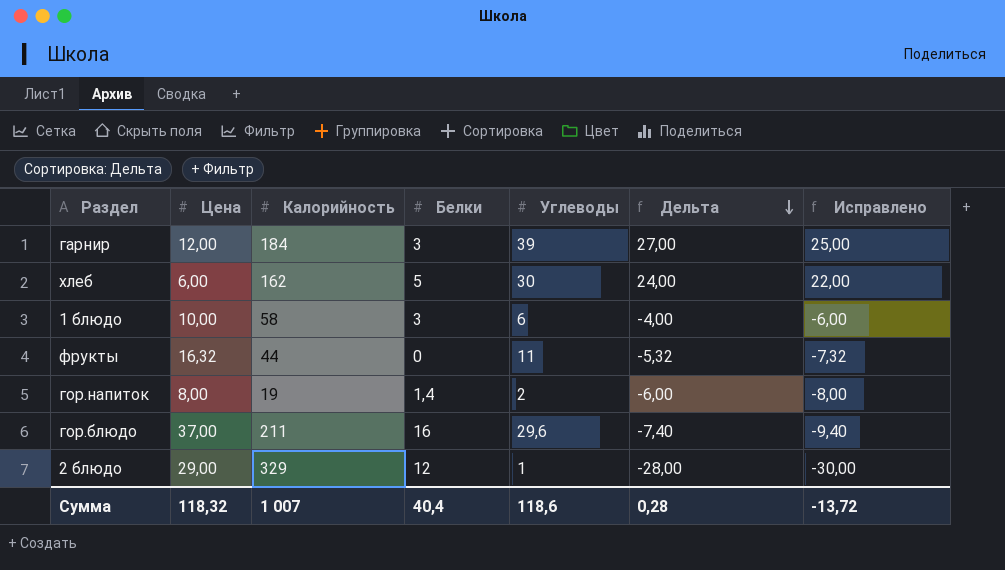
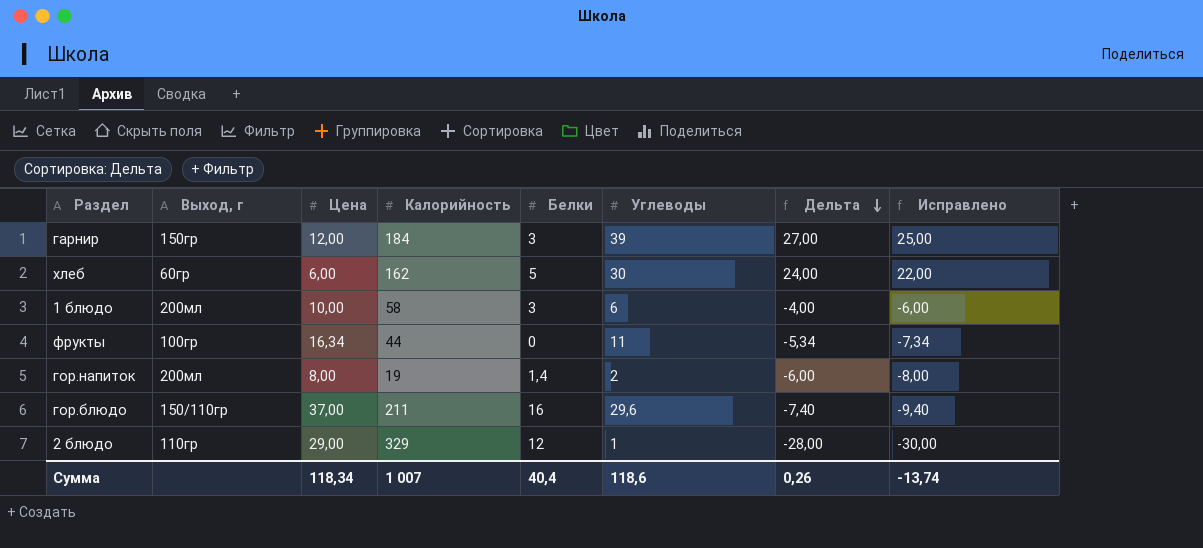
column Выход, г | position: none -> 2
фрукты | Цена: 16,32 -> 16,34
фрукты | Дельта: -5,32 -> -5,34
фрукты | Исправлено: -7,32 -> -7,34
Сумма | Цена: 118,32 -> 118,34
Сумма | Дельта: 0,28 -> 0,26
Сумма | Исправлено: -13,72 -> -13,74

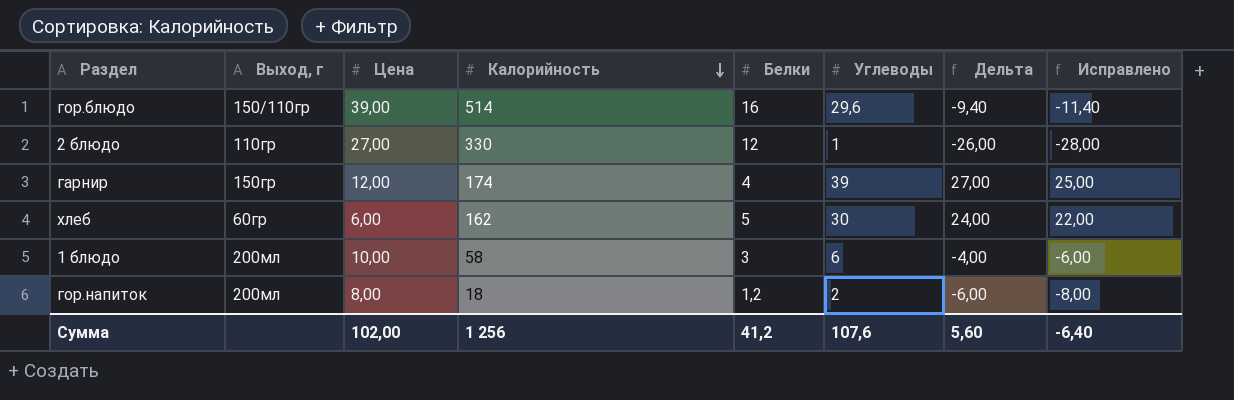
row order: Дельта descending -> Калорийность descending
row фрукты: 100гр | 16,34 | 44 | 0 | 11 | -5,34 | -7,34 -> none
гор.блюдо | Цена: 37,00 -> 39,00
гор.блюдо | Калорийность: 211 -> 514
гор.блюдо | Дельта: -7,40 -> -9,40
гор.блюдо | Исправлено: -9,40 -> -11,40
2 блюдо | Цена: 29,00 -> 27,00
2 блюдо | Калорийность: 329 -> 330
2 блюдо | Дельта: -28,00 -> -26,00
2 блюдо | Исправлено: -30,00 -> -28,00
гарнир | Калорийность: 184 -> 174
гарнир | Белки: 3 -> 4
гор.напиток | Калорийность: 19 -> 18
гор.напиток | Белки: 1,4 -> 1,2
Сумма | Цена: 118,34 -> 102,00
Сумма | Калорийность: 1 007 -> 1 256
Сумма | Белки: 40,4 -> 41,2
Сумма | Углеводы: 118,6 -> 107,6
Сумма | Дельта: 0,26 -> 5,60
Сумма | Исправлено: -13,74 -> -6,40

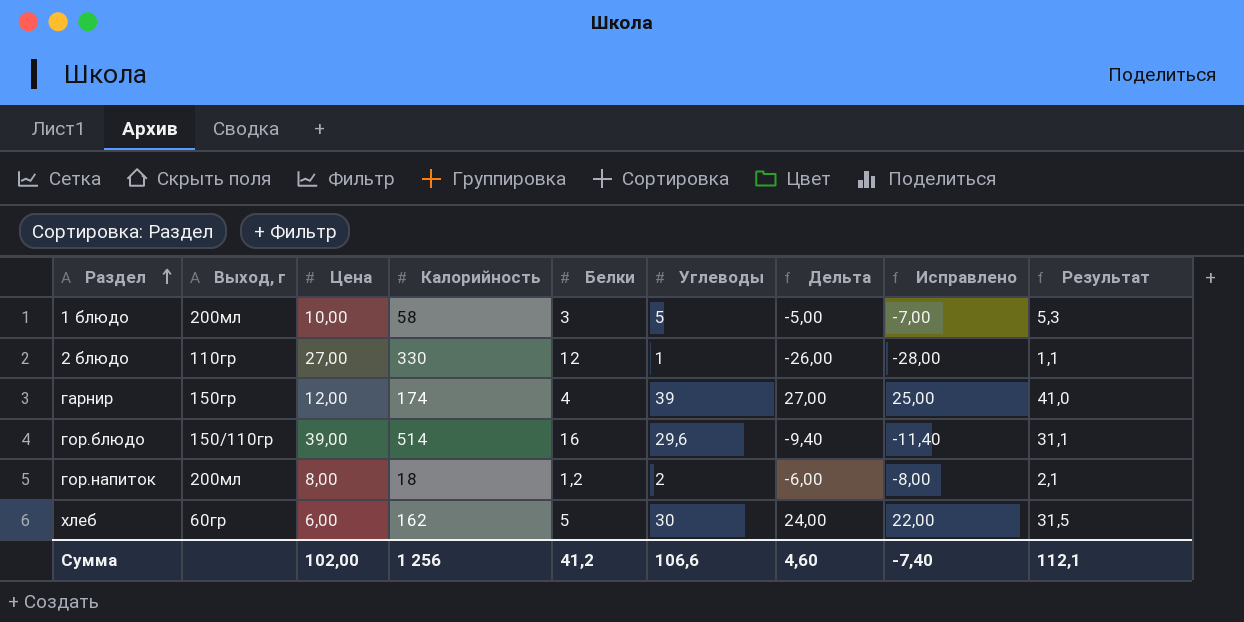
row order: Калорийность descending -> Раздел ascending
column Результат | formula: none -> [Углеводы] * 1,05
1 блюдо | Углеводы: 6 -> 5
1 блюдо | Дельта: -4,00 -> -5,00
1 блюдо | Исправлено: -6,00 -> -7,00
Сумма | Углеводы: 107,6 -> 106,6
Сумма | Дельта: 5,60 -> 4,60
Сумма | Исправлено: -6,40 -> -7,40

